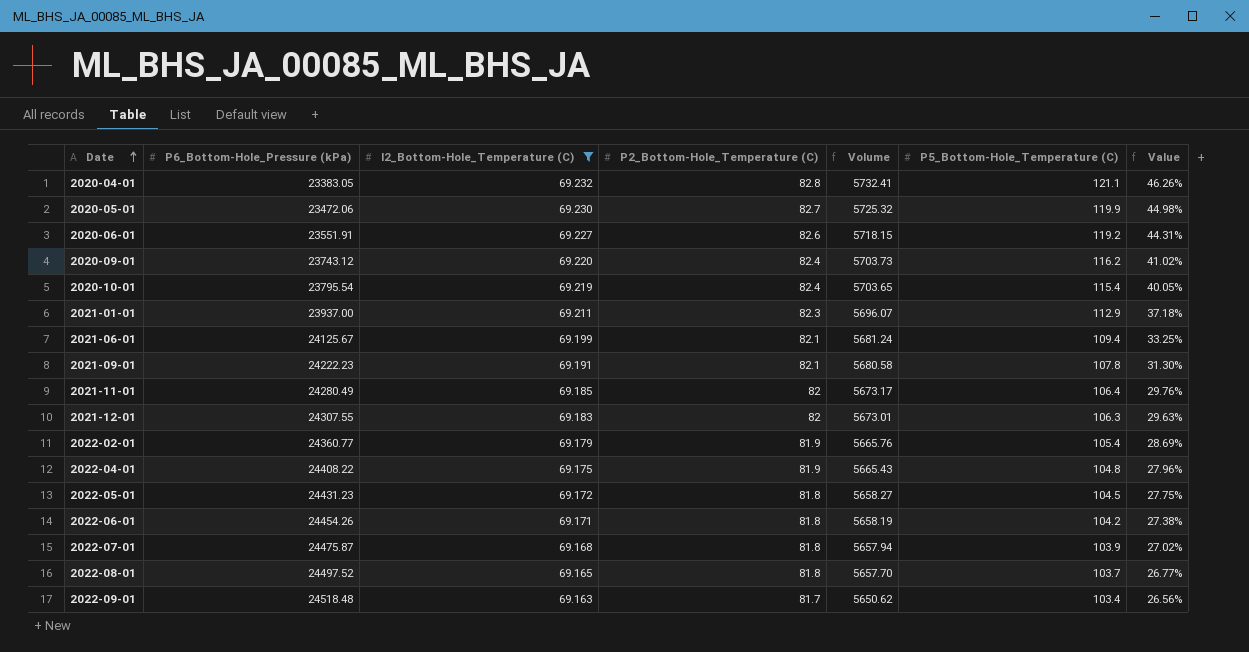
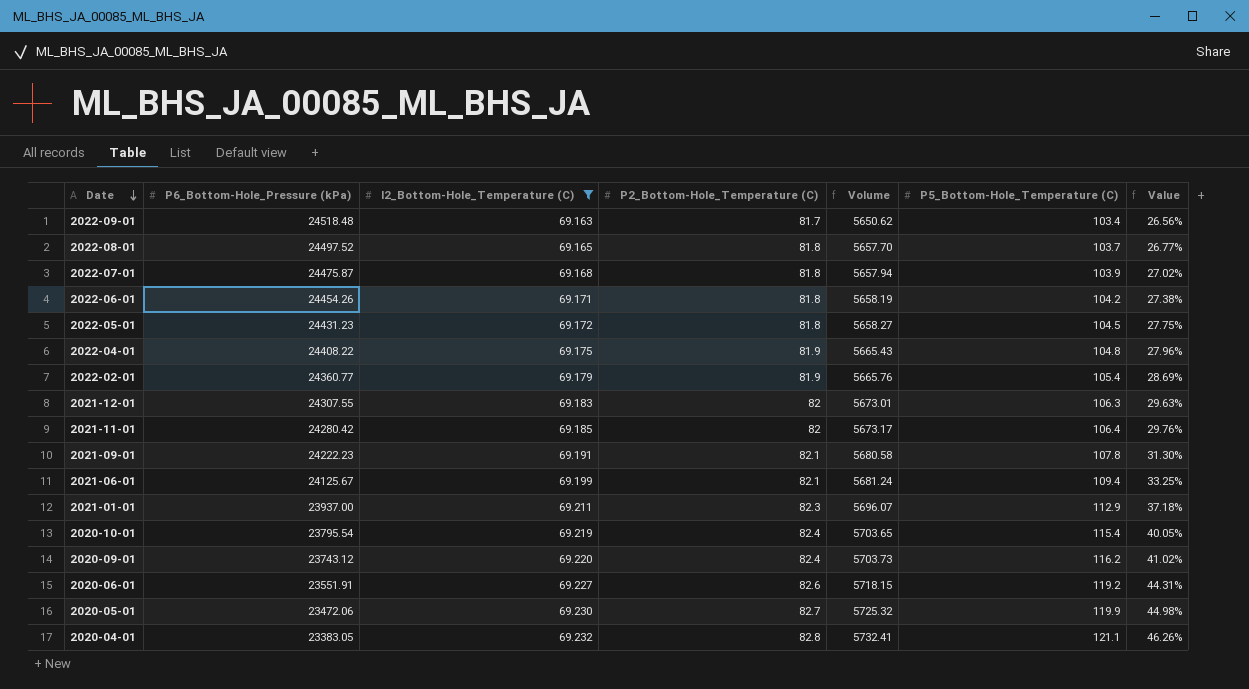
row order: Date ascending -> Date descending
2021-11-01 | P6_Bottom-Hole_Pressure (kPa): 24280.49 -> 24280.42

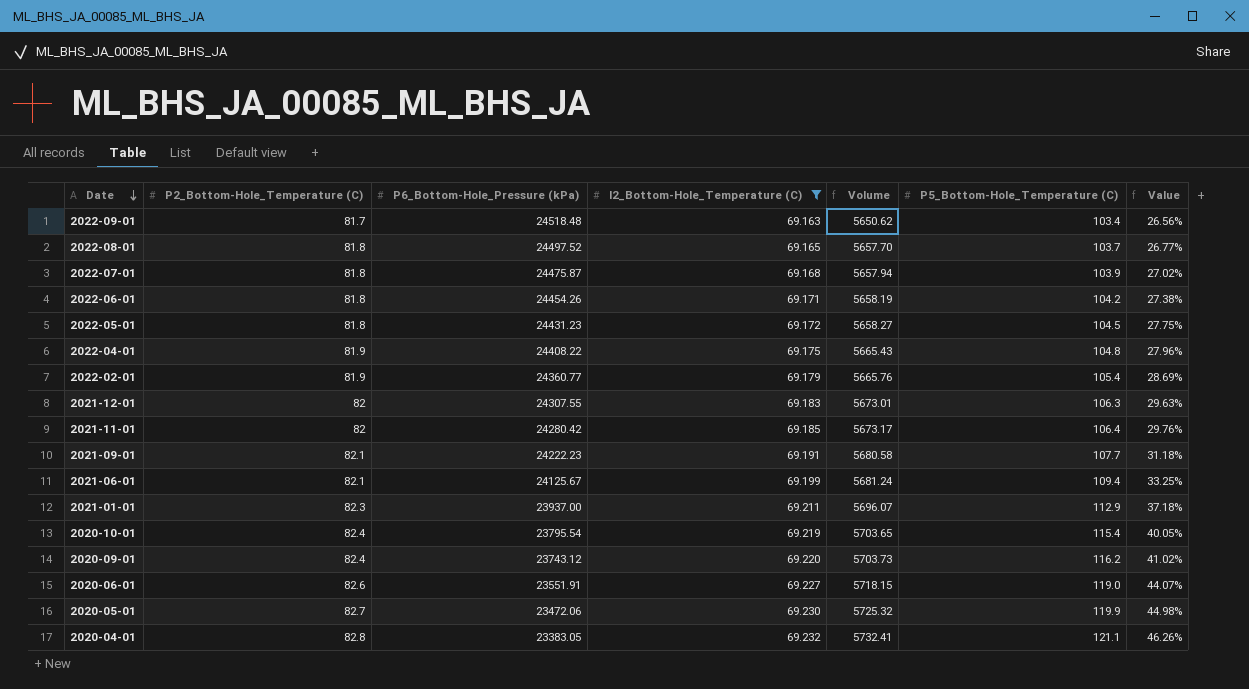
column P2_Bottom-Hole_Temperature (C) | position: 4 -> 2
2021-09-01 | P5_Bottom-Hole_Temperature (C): 107.8 -> 107.7
2021-09-01 | Value: 31.30% -> 31.18%
2020-06-01 | P5_Bottom-Hole_Temperature (C): 119.2 -> 119.0
2020-06-01 | Value: 44.31% -> 44.07%

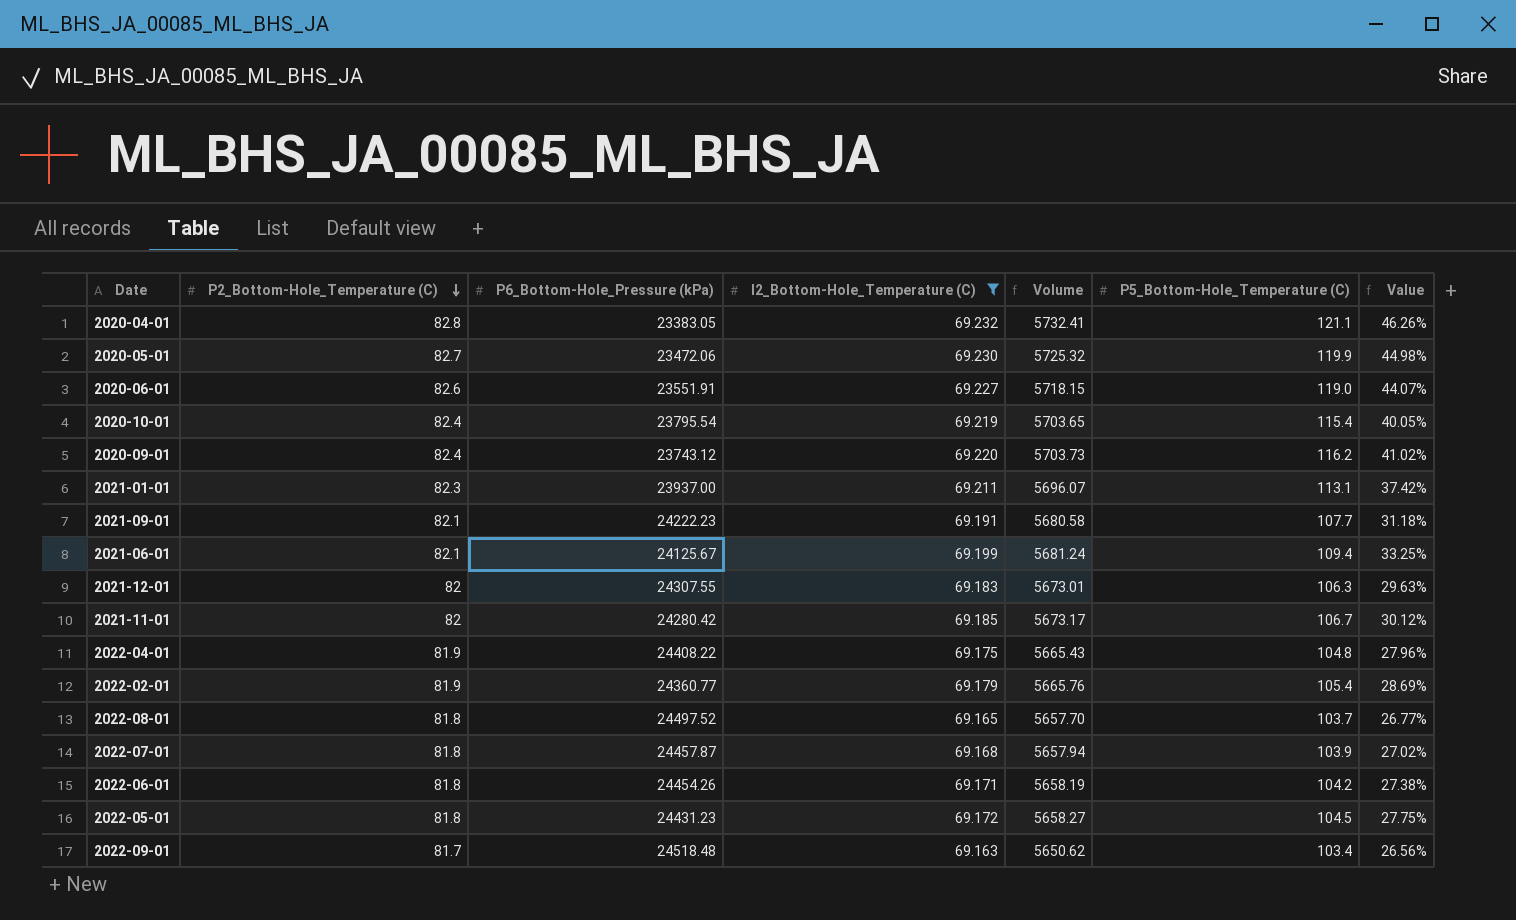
row order: Date descending -> P2_Bottom-Hole_Temperature (C) descending
2021-01-01 | P5_Bottom-Hole_Temperature (C): 112.9 -> 113.1
2021-01-01 | Value: 37.18% -> 37.42%
2021-11-01 | P5_Bottom-Hole_Temperature (C): 106.4 -> 106.7
2021-11-01 | Value: 29.76% -> 30.12%
2022-07-01 | P6_Bottom-Hole_Pressure (kPa): 24475.87 -> 24457.87

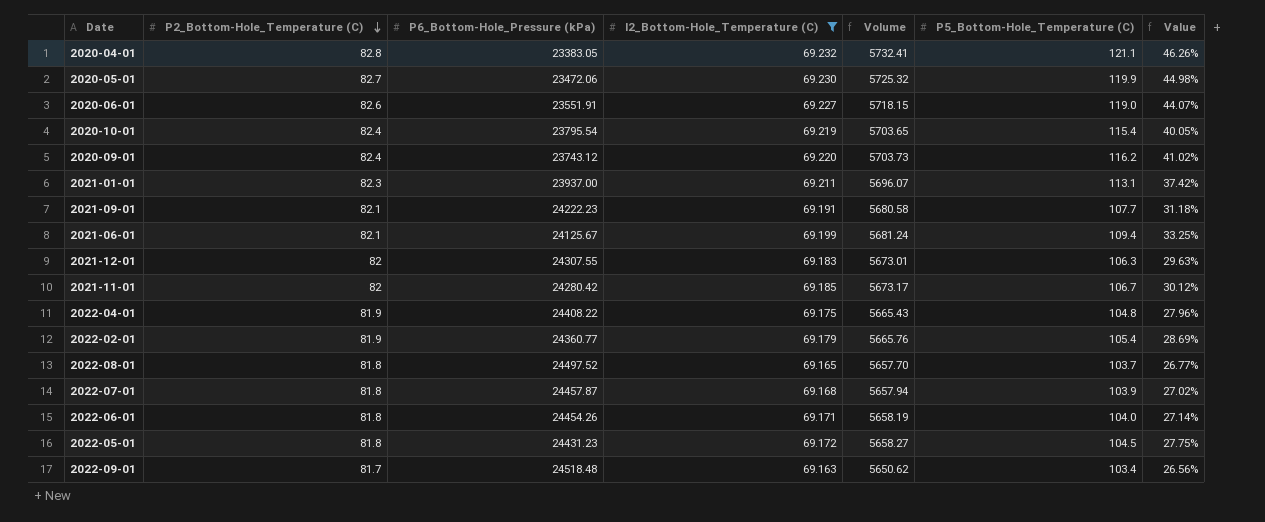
2022-06-01 | P5_Bottom-Hole_Temperature (C): 104.2 -> 104.0
2022-06-01 | Value: 27.38% -> 27.14%

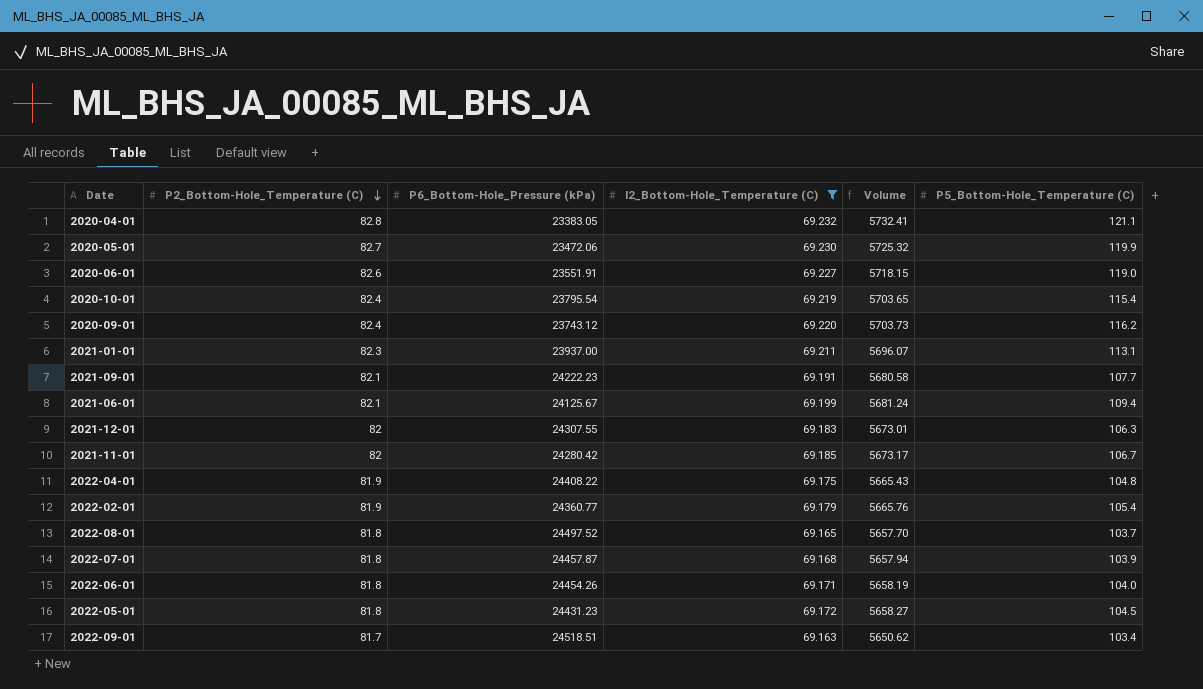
column Value | formula: ([P5_Bottom-Hole_Temperature (C)] - [P2_Bottom-Hole_Temperature (C)]) / [P2_Bottom-Hole_Temperature (C)] -> none
2022-09-01 | P6_Bottom-Hole_Pressure (kPa): 24518.48 -> 24518.51

